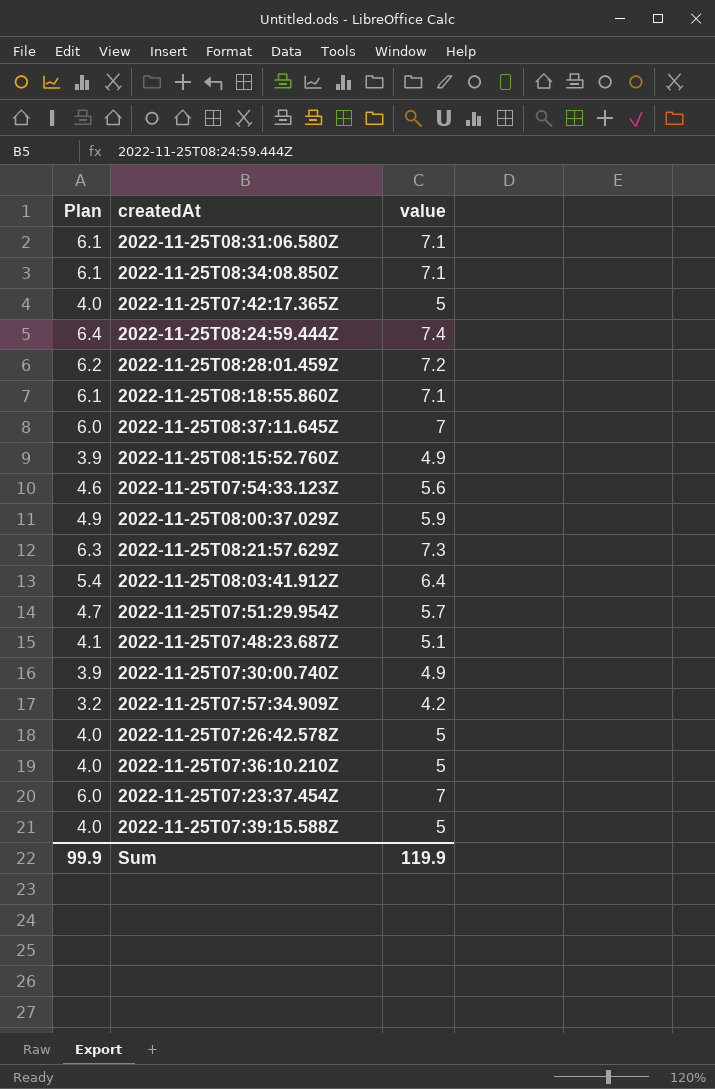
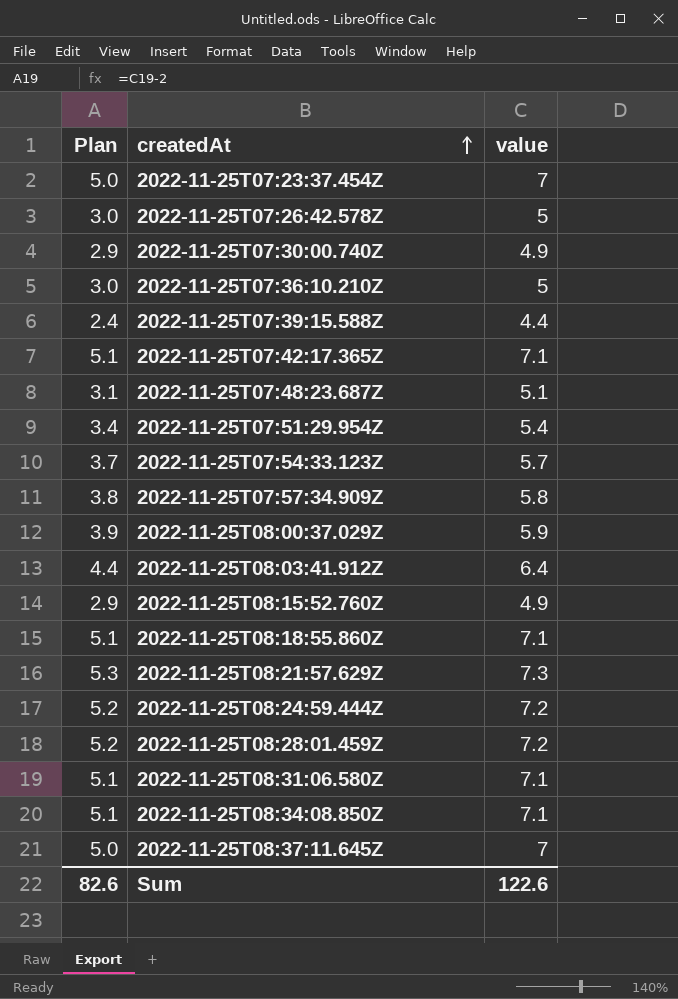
row order: none -> createdAt ascending
column Plan | formula: [value] - 1 -> [value] - 2
2022-11-25T07:39:15.588Z | value: 5 -> 4.4
2022-11-25T07:42:17.365Z | value: 5 -> 7.1
2022-11-25T07:51:29.954Z | value: 5.7 -> 5.4
2022-11-25T07:54:33.123Z | value: 5.6 -> 5.7
2022-11-25T07:57:34.909Z | value: 4.2 -> 5.8
2022-11-25T08:24:59.444Z | value: 7.4 -> 7.2
Sum | Plan: 99.9 -> 82.6
Sum | value: 119.9 -> 122.6

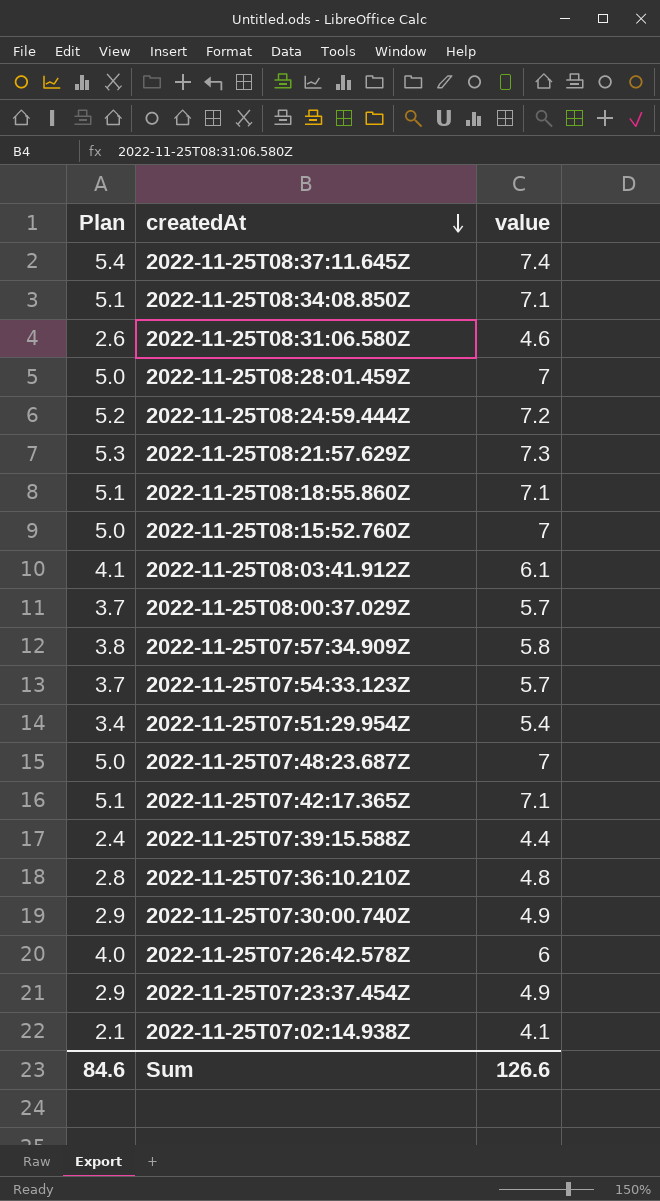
row order: createdAt ascending -> createdAt descending
2022-11-25T08:37:11.645Z | Plan: 5.0 -> 5.4
2022-11-25T08:37:11.645Z | value: 7 -> 7.4
2022-11-25T08:31:06.580Z | Plan: 5.1 -> 2.6
2022-11-25T08:31:06.580Z | value: 7.1 -> 4.6
2022-11-25T08:28:01.459Z | Plan: 5.2 -> 5.0
2022-11-25T08:28:01.459Z | value: 7.2 -> 7
2022-11-25T08:15:52.760Z | Plan: 2.9 -> 5.0
2022-11-25T08:15:52.760Z | value: 4.9 -> 7
2022-11-25T08:03:41.912Z | Plan: 4.4 -> 4.1
2022-11-25T08:03:41.912Z | value: 6.4 -> 6.1
2022-11-25T08:00:37.029Z | Plan: 3.9 -> 3.7
2022-11-25T08:00:37.029Z | value: 5.9 -> 5.7
2022-11-25T07:48:23.687Z | Plan: 3.1 -> 5.0
2022-11-25T07:48:23.687Z | value: 5.1 -> 7
2022-11-25T07:36:10.210Z | Plan: 3.0 -> 2.8
2022-11-25T07:36:10.210Z | value: 5 -> 4.8
2022-11-25T07:26:42.578Z | Plan: 3.0 -> 4.0
2022-11-25T07:26:42.578Z | value: 5 -> 6
2022-11-25T07:23:37.454Z | Plan: 5.0 -> 2.9
2022-11-25T07:23:37.454Z | value: 7 -> 4.9
row 2022-11-25T07:02:14.938Z: none -> 2.1 | 4.1
Sum | Plan: 82.6 -> 84.6
Sum | value: 122.6 -> 126.6

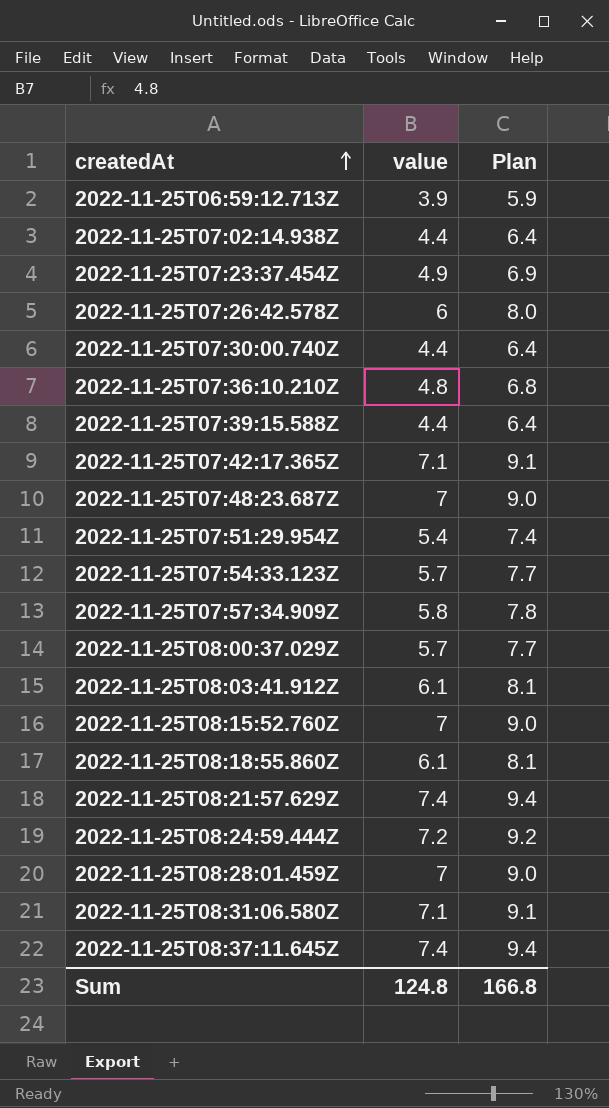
row order: createdAt descending -> createdAt ascending
column Plan | formula: [value] - 2 -> [value] + 2
column Plan | position: 1 -> 3
row 2022-11-25T08:34:08.850Z: 5.1 | 7.1 -> none
row 2022-11-25T06:59:12.713Z: none -> 3.9 | 5.9
2022-11-25T07:02:14.938Z | value: 4.1 -> 4.4
2022-11-25T07:30:00.740Z | value: 4.9 -> 4.4
2022-11-25T08:18:55.860Z | value: 7.1 -> 6.1
2022-11-25T08:21:57.629Z | value: 7.3 -> 7.4
2022-11-25T08:31:06.580Z | value: 4.6 -> 7.1
Sum | value: 126.6 -> 124.8
Sum | Plan: 84.6 -> 166.8

